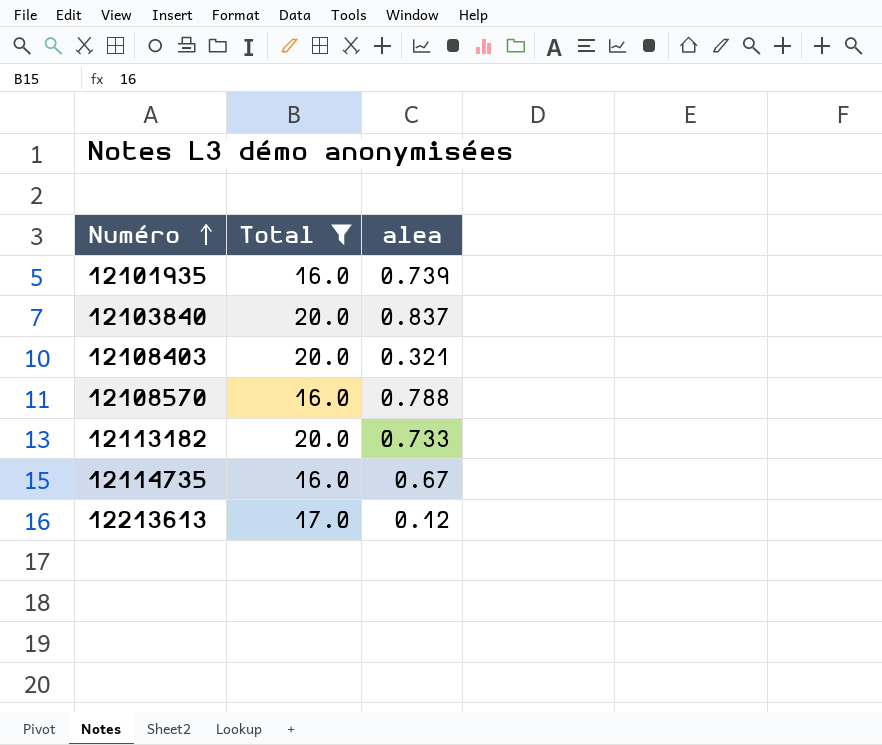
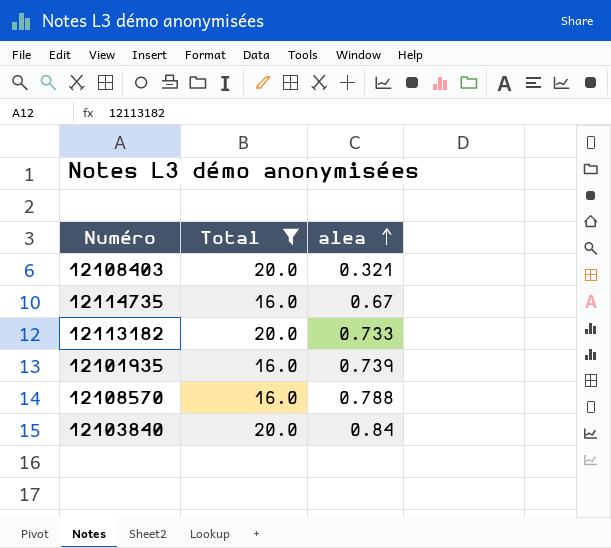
row order: Numéro ascending -> alea ascending
row 12213613: 17.0 | 0.12 -> none
12103840 | alea: 0.837 -> 0.84

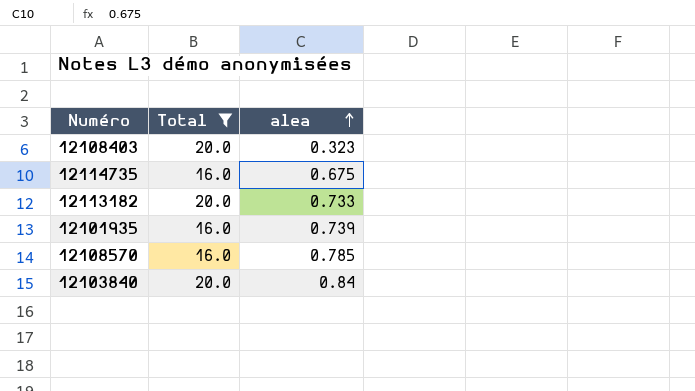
12108403 | alea: 0.321 -> 0.323
12114735 | alea: 0.67 -> 0.675
12108570 | alea: 0.788 -> 0.785

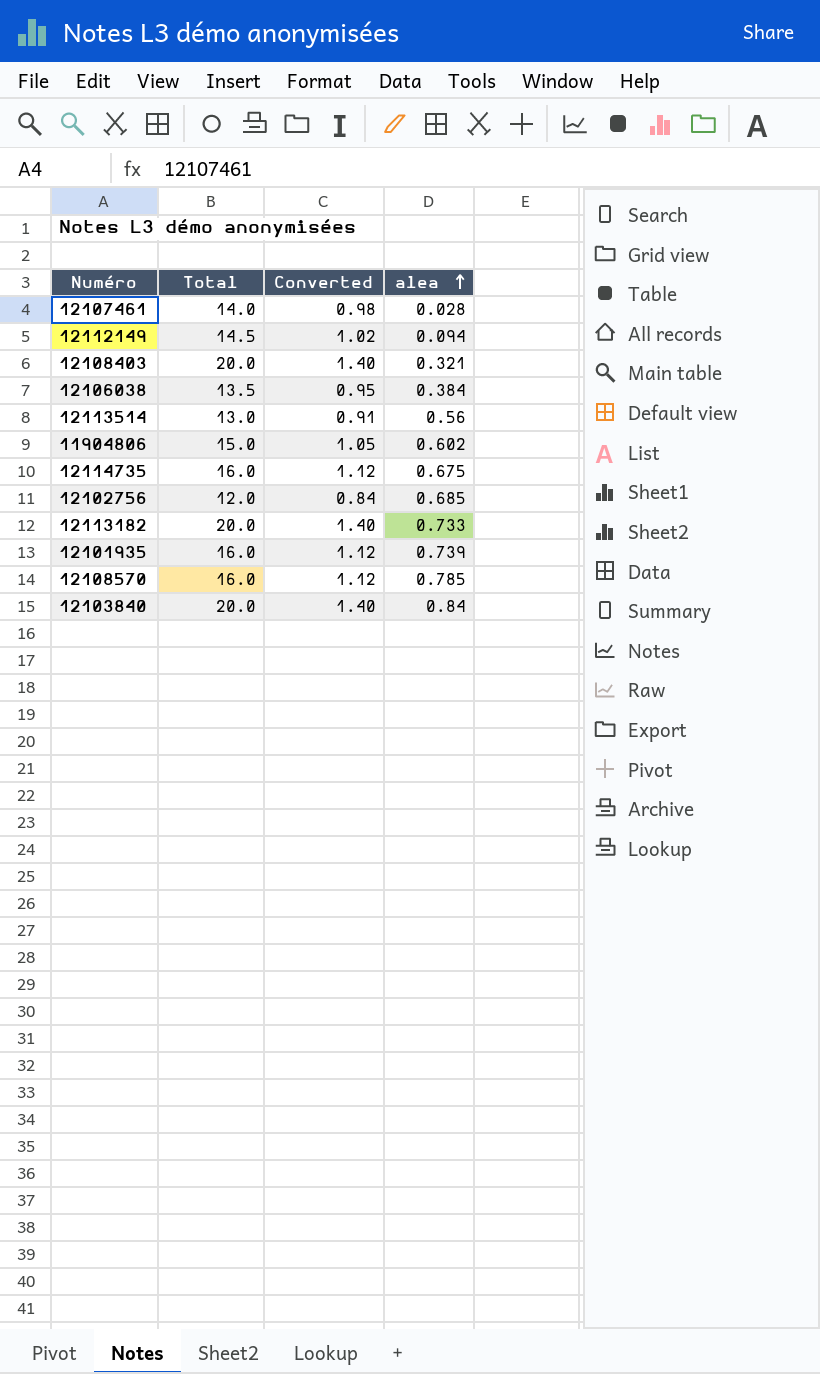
filter: Total >= 16.0 -> none
column Converted | formula: none -> [Total] * 0.07
12108403 | alea: 0.323 -> 0.321

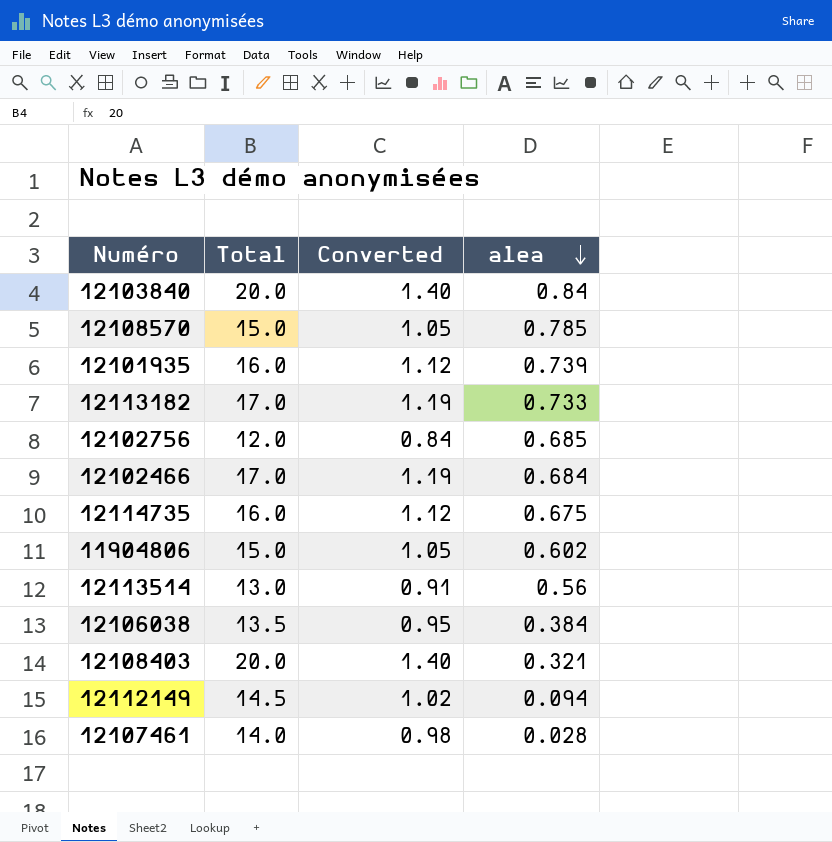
row order: alea ascending -> alea descending
12108570 | Total: 16.0 -> 15.0
12108570 | Converted: 1.12 -> 1.05
12113182 | Total: 20.0 -> 17.0
12113182 | Converted: 1.40 -> 1.19
row 12102466: none -> 17.0 | 1.19 | 0.684

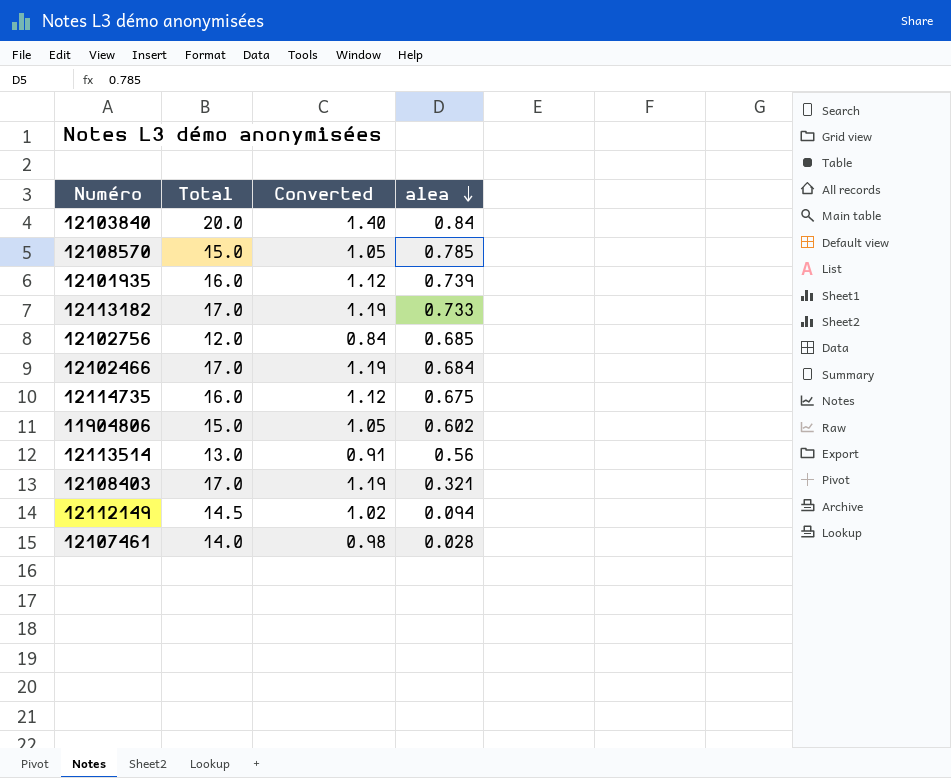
row 12106038: 13.5 | 0.95 | 0.384 -> none
12108403 | Total: 20.0 -> 17.0
12108403 | Converted: 1.40 -> 1.19

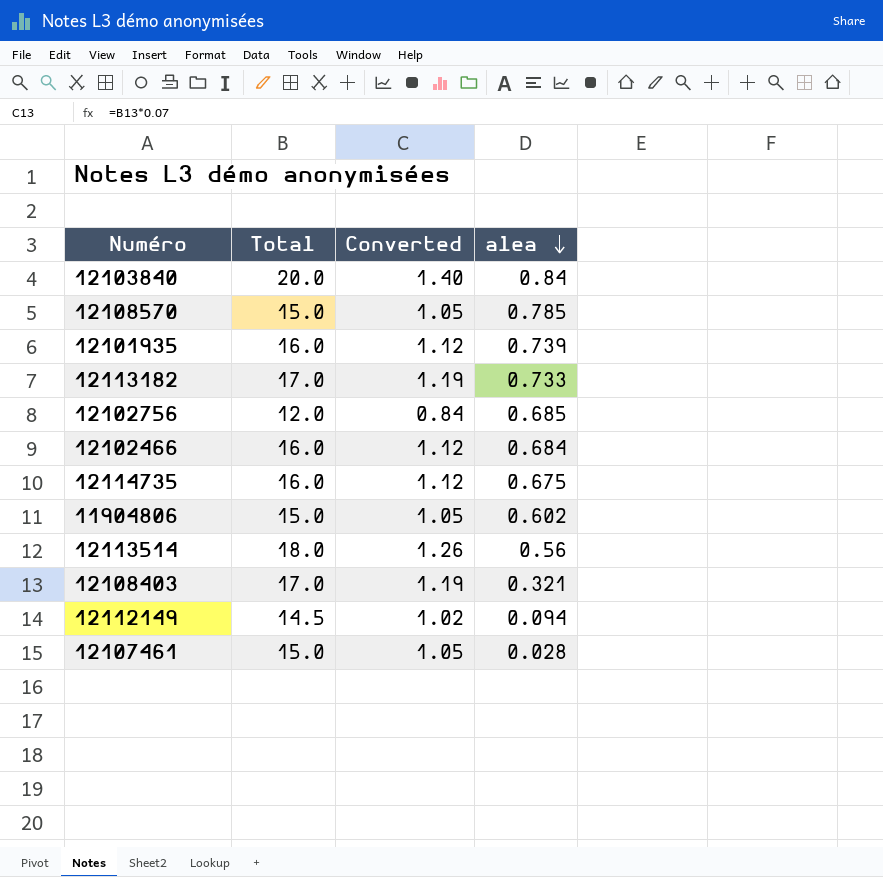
12102466 | Total: 17.0 -> 16.0
12102466 | Converted: 1.19 -> 1.12
12113514 | Total: 13.0 -> 18.0
12113514 | Converted: 0.91 -> 1.26
12107461 | Total: 14.0 -> 15.0
12107461 | Converted: 0.98 -> 1.05

